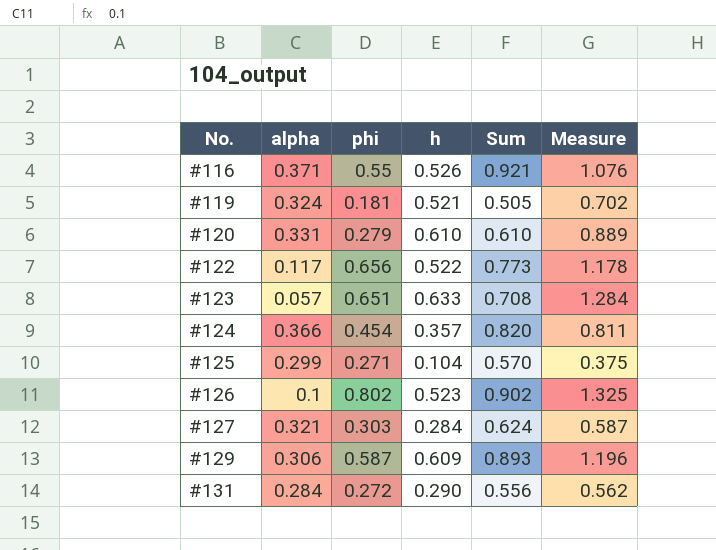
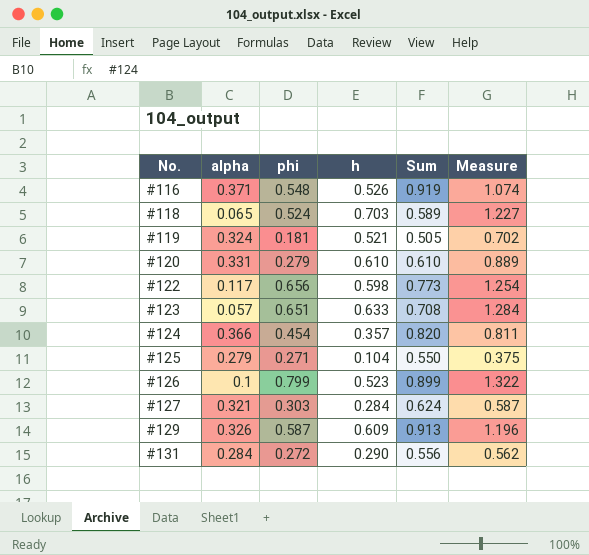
#116 | phi: 0.55 -> 0.548
#116 | Sum: 0.921 -> 0.919
#116 | Measure: 1.076 -> 1.074
row #118: none -> 0.065 | 0.524 | 0.703 | 0.589 | 1.227
#122 | h: 0.522 -> 0.598
#122 | Measure: 1.178 -> 1.254
#125 | alpha: 0.299 -> 0.279
#125 | Sum: 0.570 -> 0.550
#126 | phi: 0.802 -> 0.799
#126 | Sum: 0.902 -> 0.899
#126 | Measure: 1.325 -> 1.322
#129 | alpha: 0.306 -> 0.326
#129 | Sum: 0.893 -> 0.913

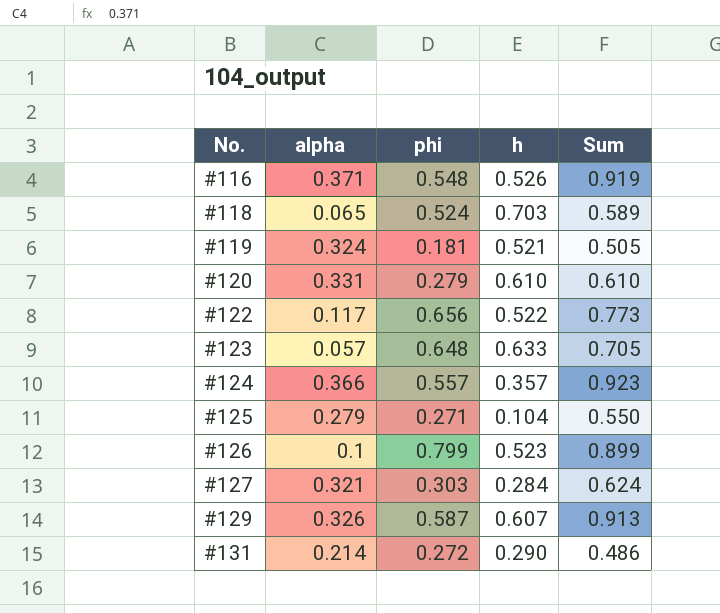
column Measure | formula: [phi] + [h] -> none
#122 | h: 0.598 -> 0.522
#123 | phi: 0.651 -> 0.648
#123 | Sum: 0.708 -> 0.705
#124 | phi: 0.454 -> 0.557
#124 | Sum: 0.820 -> 0.923
#129 | h: 0.609 -> 0.607
#131 | alpha: 0.284 -> 0.214
#131 | Sum: 0.556 -> 0.486

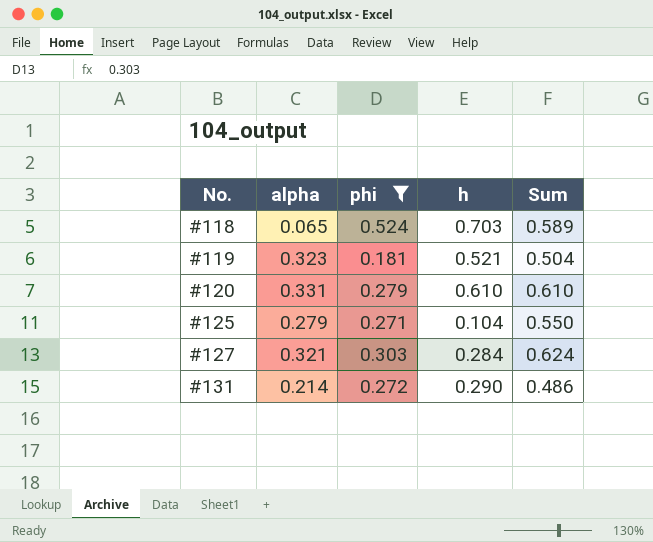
filter: none -> phi <= 0.524
#119 | alpha: 0.324 -> 0.323
#119 | Sum: 0.505 -> 0.504

